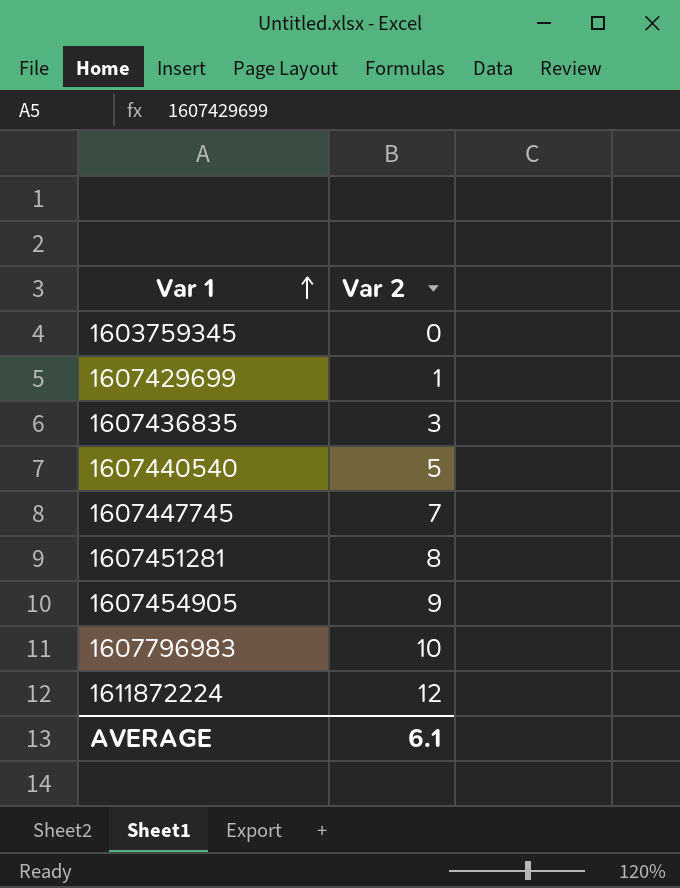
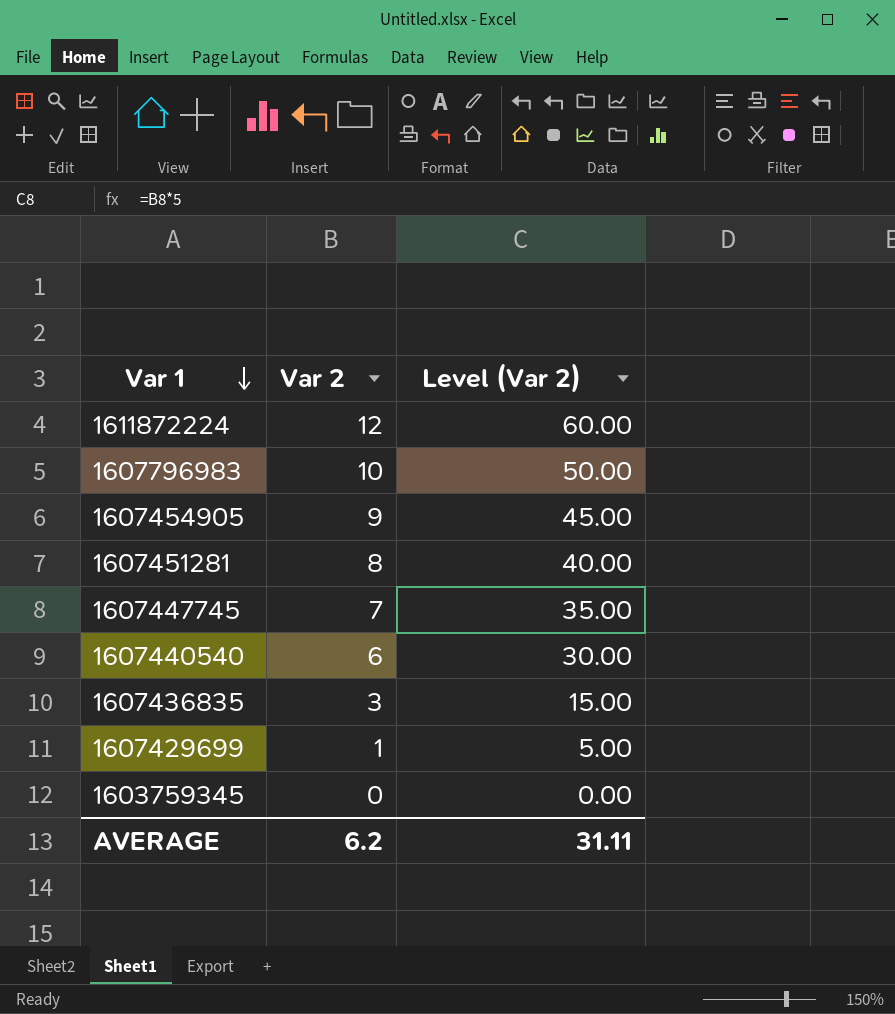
row order: Var 1 ascending -> Var 1 descending
column Level (Var 2) | formula: none -> [Var 2] * 5
1607440540 | Var 2: 5 -> 6
AVERAGE | Var 2: 6.1 -> 6.2

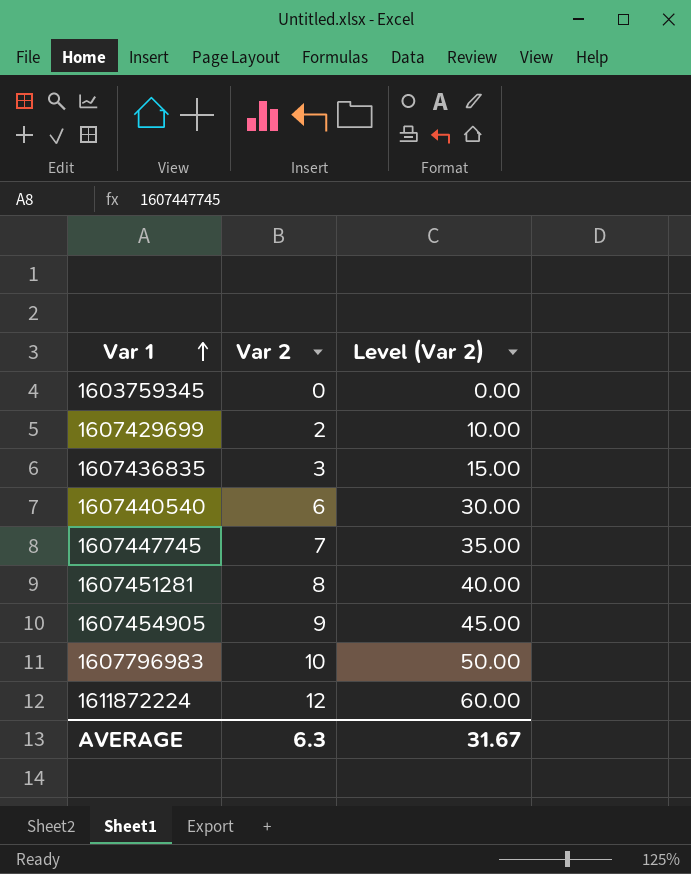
row order: Var 1 descending -> Var 1 ascending
1607429699 | Var 2: 1 -> 2
1607429699 | Level (Var 2): 5.00 -> 10.00
AVERAGE | Var 2: 6.2 -> 6.3
AVERAGE | Level (Var 2): 31.11 -> 31.67

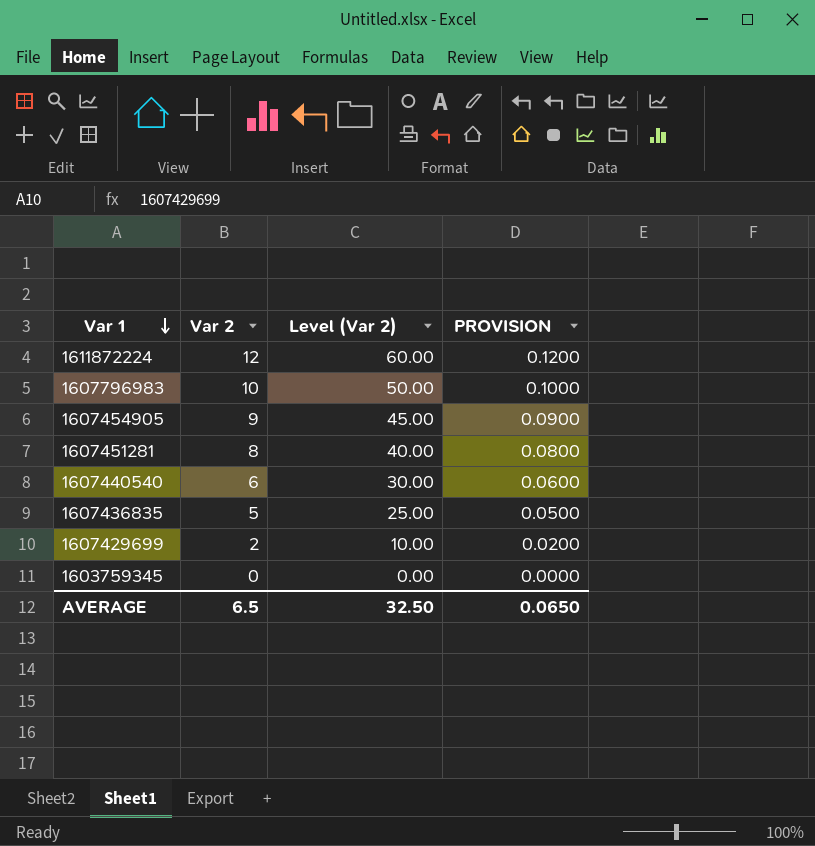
row order: Var 1 ascending -> Var 1 descending
column PROVISION | formula: none -> [Var 2] * 0.01
row 1607447745: 7 | 35.00 -> none
1607436835 | Var 2: 3 -> 5
1607436835 | Level (Var 2): 15.00 -> 25.00
AVERAGE | Var 2: 6.3 -> 6.5
AVERAGE | Level (Var 2): 31.67 -> 32.50

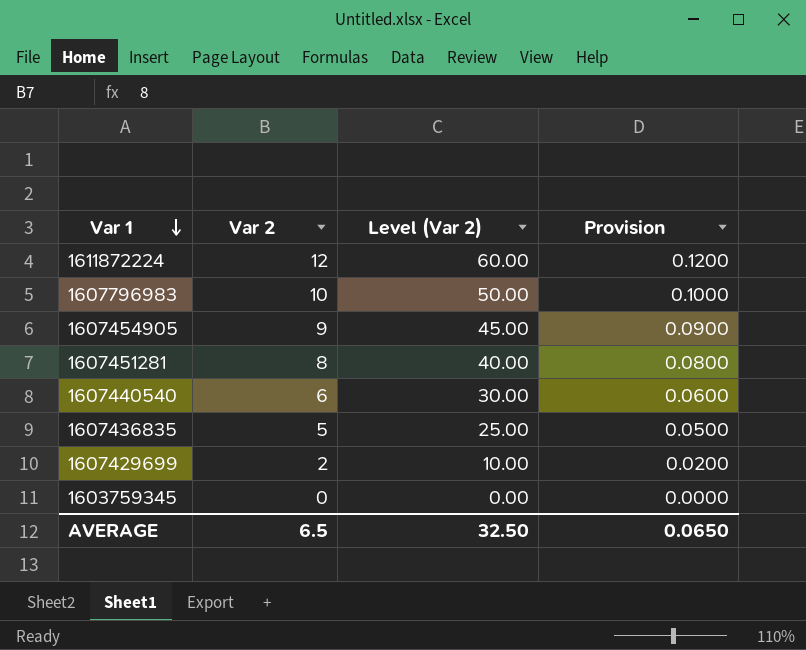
column name: PROVISION -> Provision

